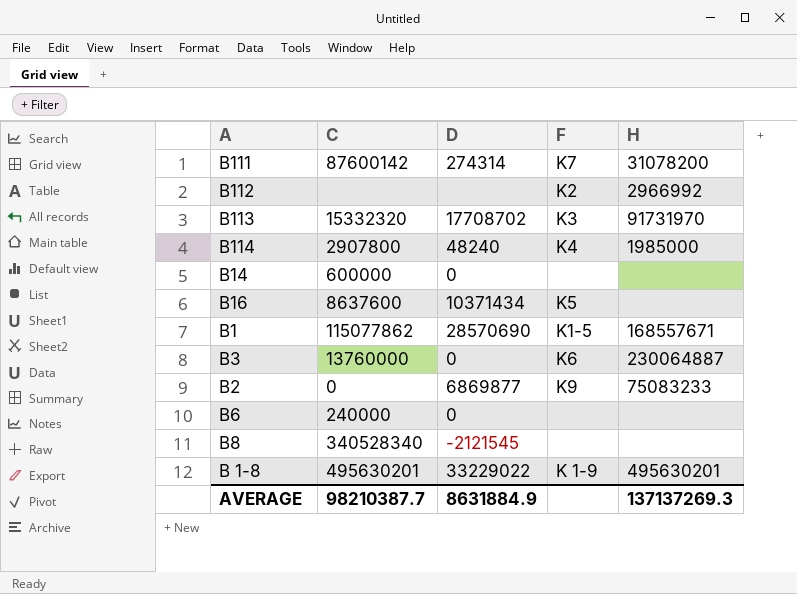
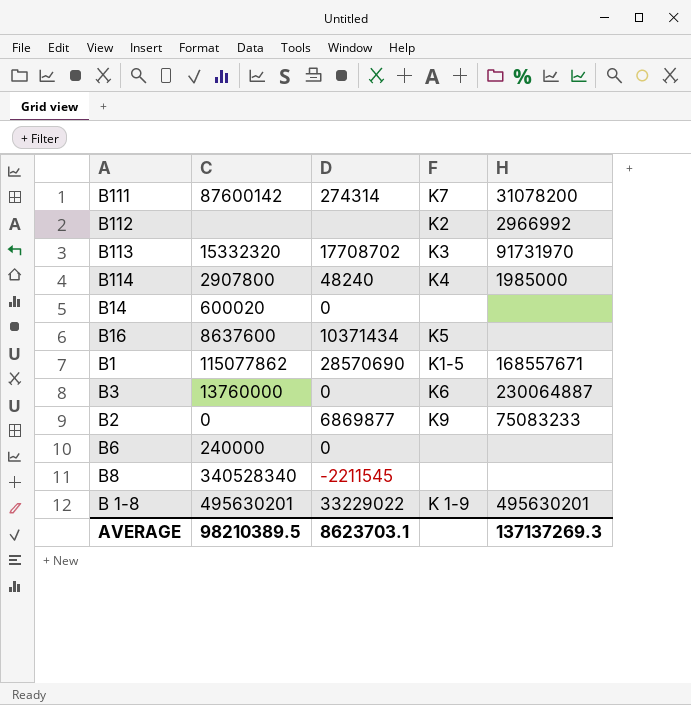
B14 | C: 600000 -> 600020
B8 | D: -2121545 -> -2211545
AVERAGE | C: 98210387.7 -> 98210389.5
AVERAGE | D: 8631884.9 -> 8623703.1

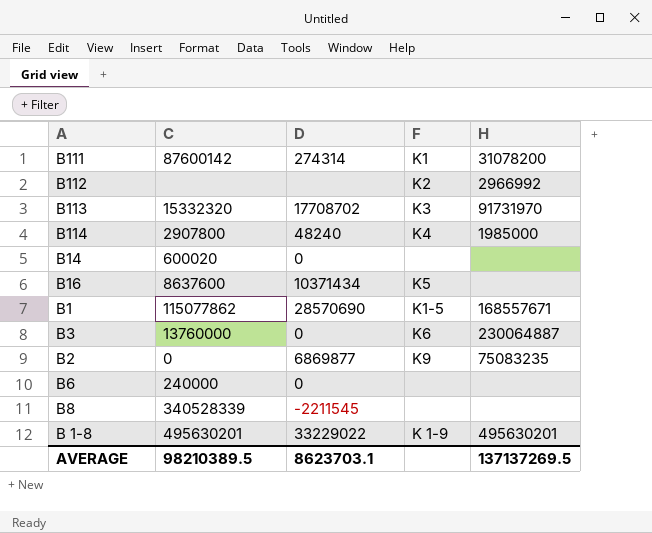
B111 | F: K7 -> K1
B2 | H: 75083233 -> 75083235
B8 | C: 340528340 -> 340528339
AVERAGE | H: 137137269.3 -> 137137269.5

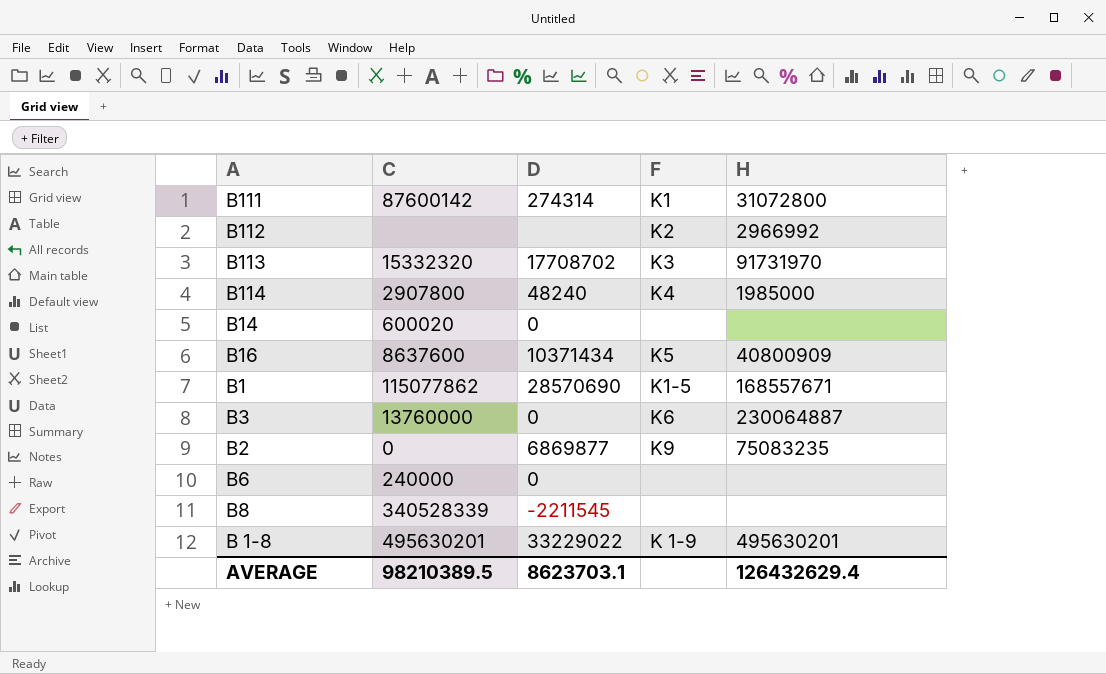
B111 | H: 31078200 -> 31072800
B16 | H: none -> 40800909
AVERAGE | H: 137137269.5 -> 126432629.4

